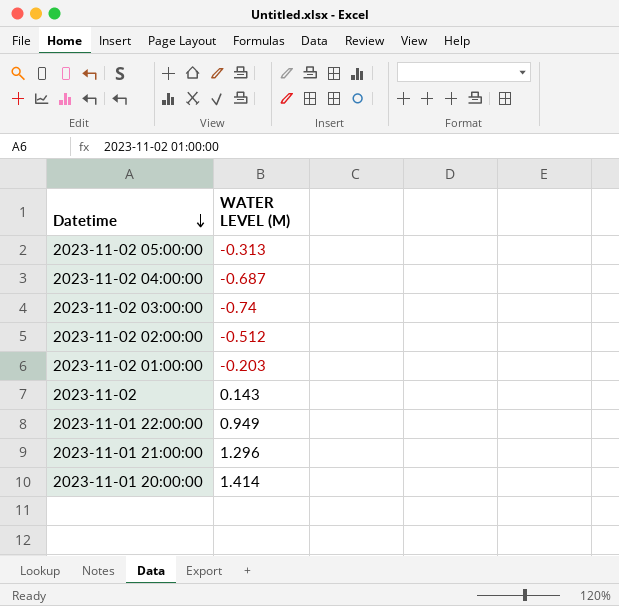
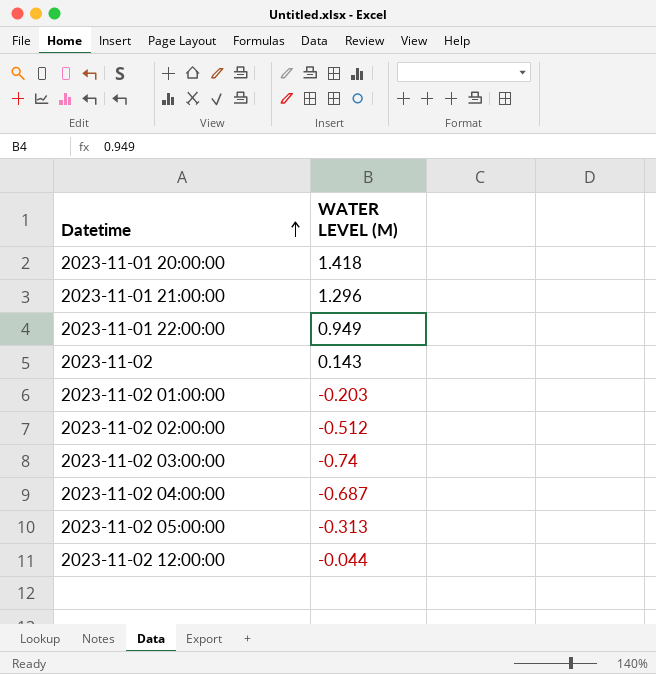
row order: Datetime descending -> Datetime ascending
2023-11-01 20:00:00 | WATER LEVEL (M): 1.414 -> 1.418
row 2023-11-02 12:00:00: none -> -0.044

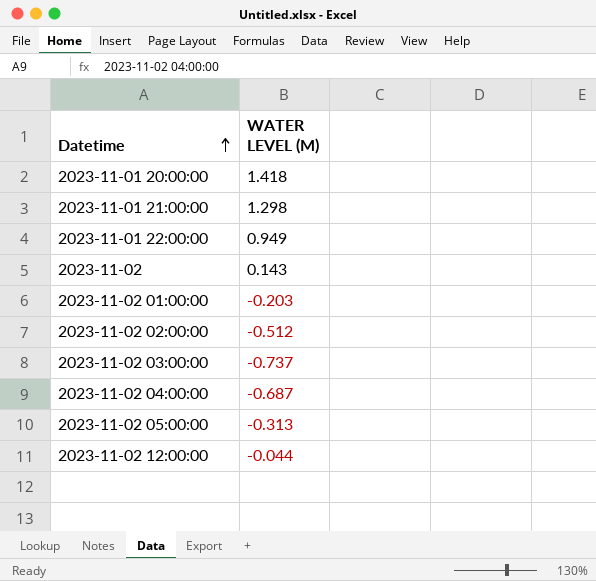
2023-11-01 21:00:00 | WATER LEVEL (M): 1.296 -> 1.298
2023-11-02 03:00:00 | WATER LEVEL (M): -0.74 -> -0.737

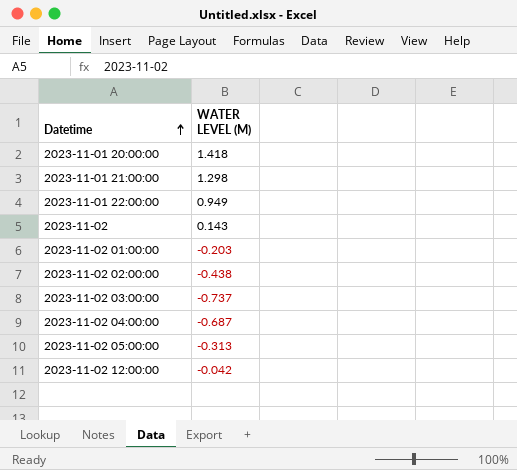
2023-11-02 02:00:00 | WATER LEVEL (M): -0.512 -> -0.438
2023-11-02 12:00:00 | WATER LEVEL (M): -0.044 -> -0.042

